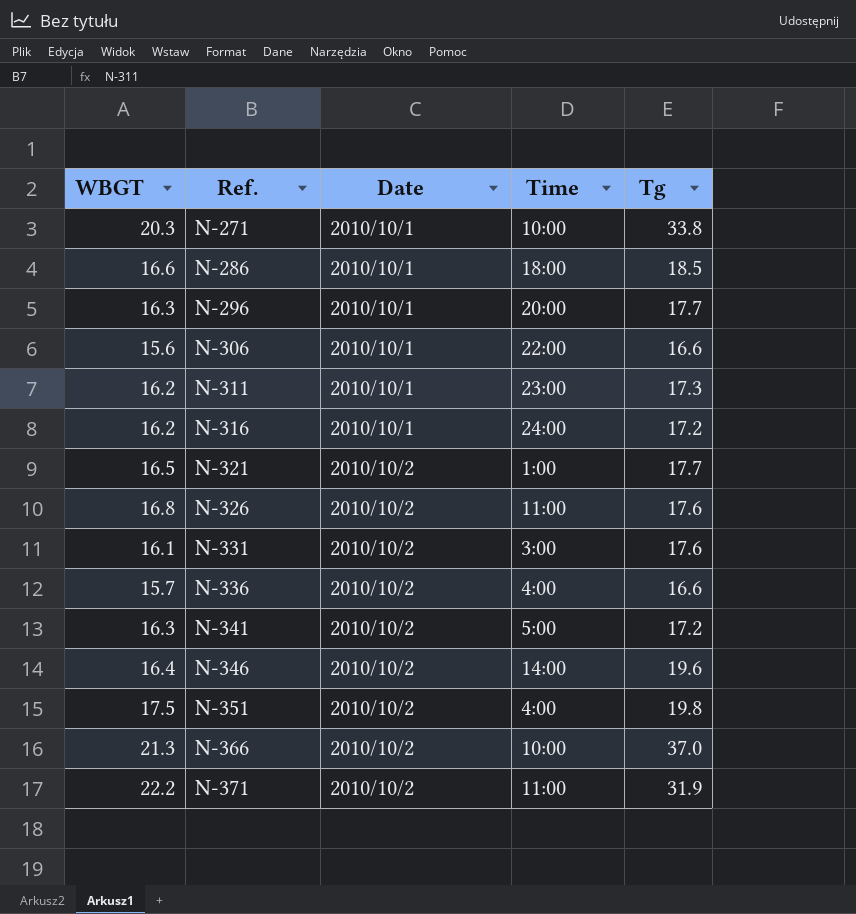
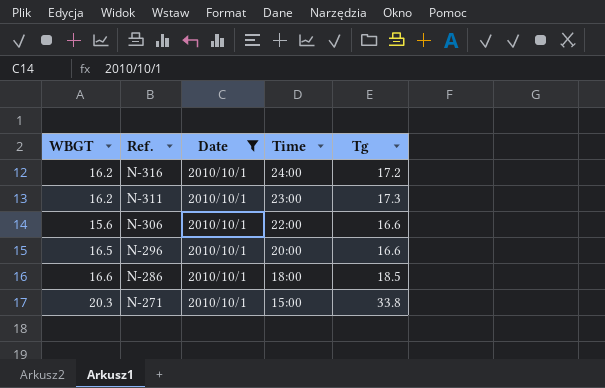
filter: none -> Date = 2010/10/1
row order: Ref. ascending -> Ref. descending
N-296 | WBGT: 16.3 -> 16.5
N-296 | Tg: 17.7 -> 16.6
N-271 | Time: 10:00 -> 15:00

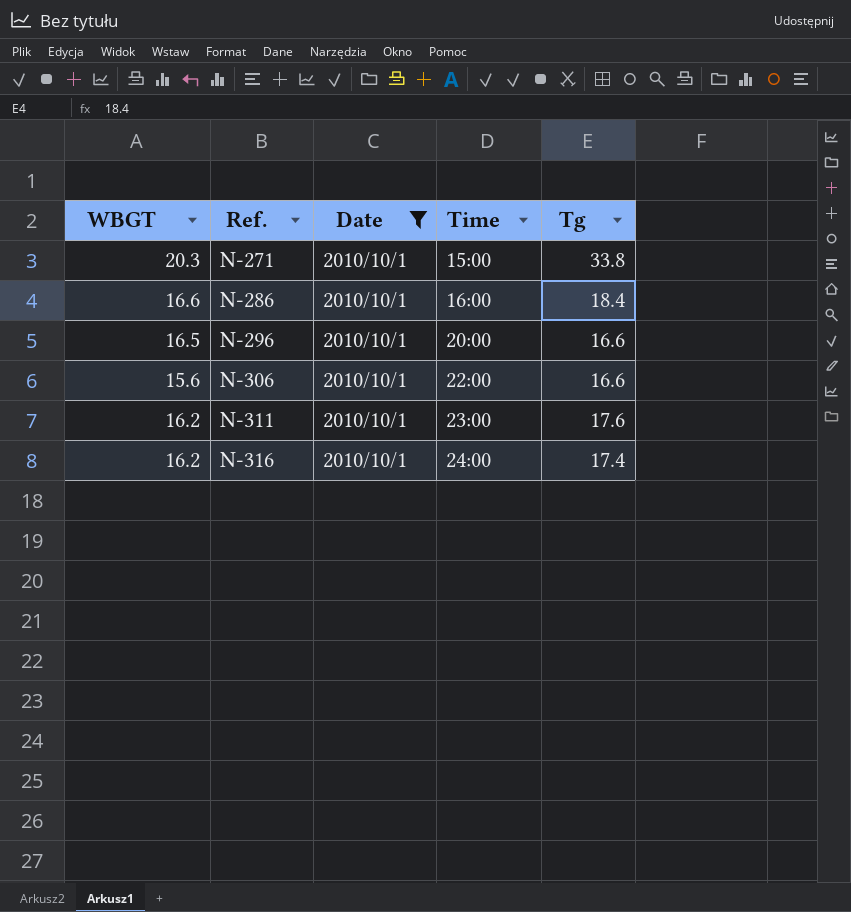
row order: Ref. descending -> Ref. ascending
N-286 | Time: 18:00 -> 16:00
N-286 | Tg: 18.5 -> 18.4
N-311 | Tg: 17.3 -> 17.6
N-316 | Tg: 17.2 -> 17.4

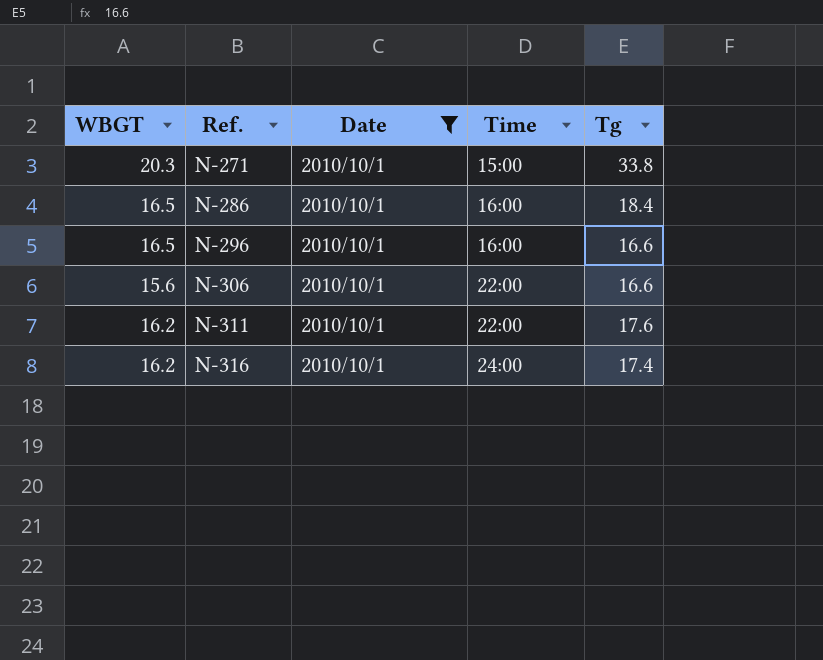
N-286 | WBGT: 16.6 -> 16.5
N-296 | Time: 20:00 -> 16:00
N-311 | Time: 23:00 -> 22:00

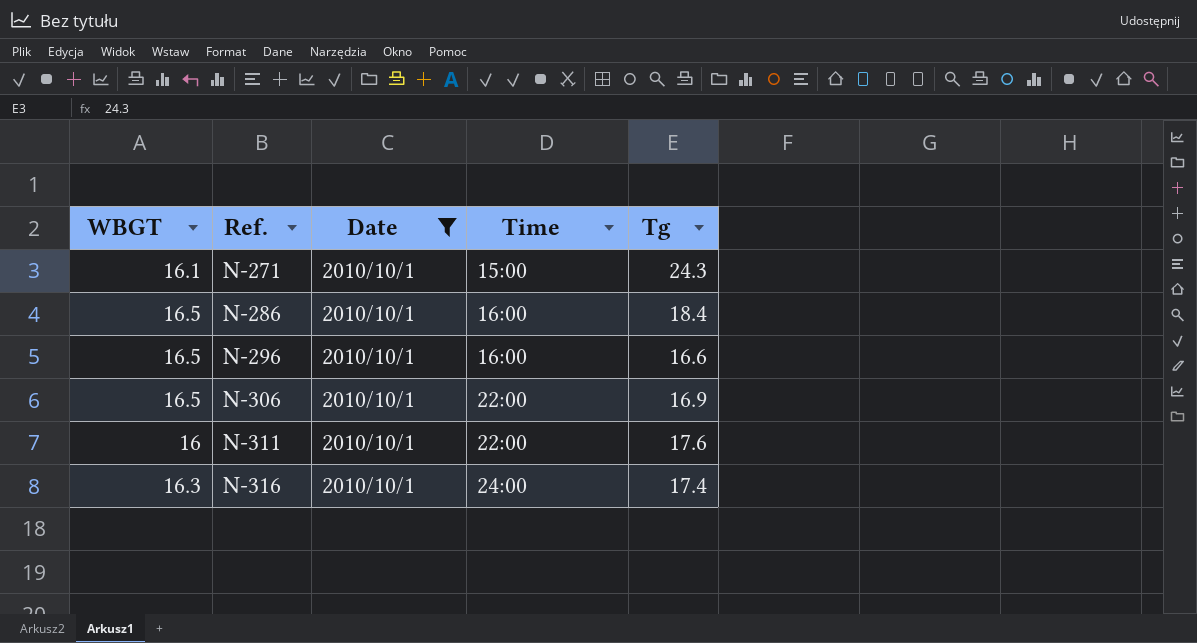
N-271 | WBGT: 20.3 -> 16.1
N-271 | Tg: 33.8 -> 24.3
N-306 | WBGT: 15.6 -> 16.5
N-306 | Tg: 16.6 -> 16.9
N-311 | WBGT: 16.2 -> 16
N-316 | WBGT: 16.2 -> 16.3

